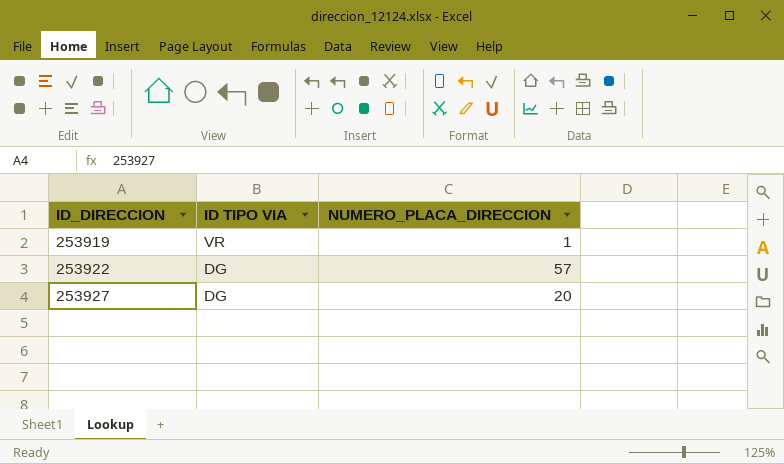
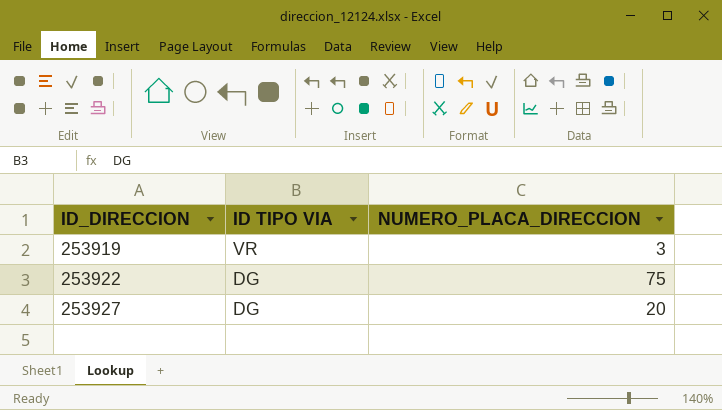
253919 | NUMERO_PLACA_DIRECCION: 1 -> 3
253922 | NUMERO_PLACA_DIRECCION: 57 -> 75

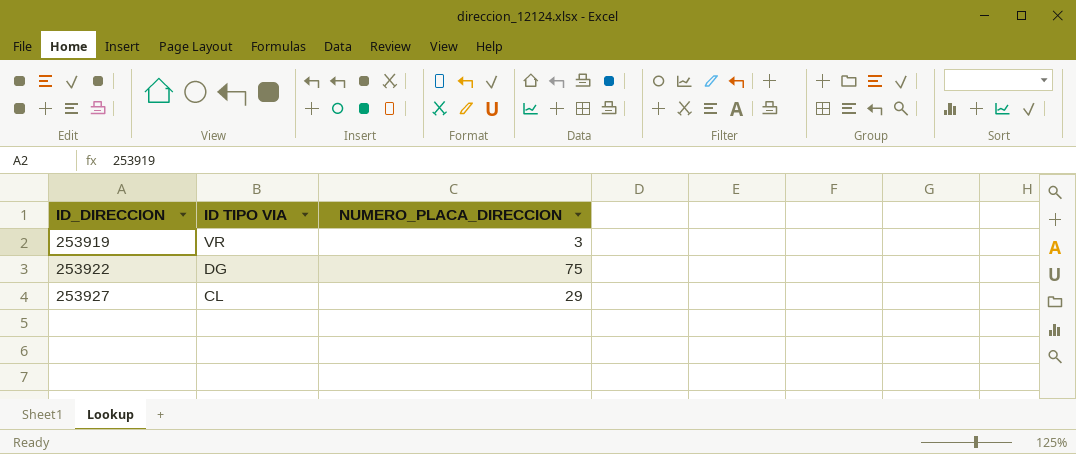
253927 | ID TIPO VIA: DG -> CL
253927 | NUMERO_PLACA_DIRECCION: 20 -> 29

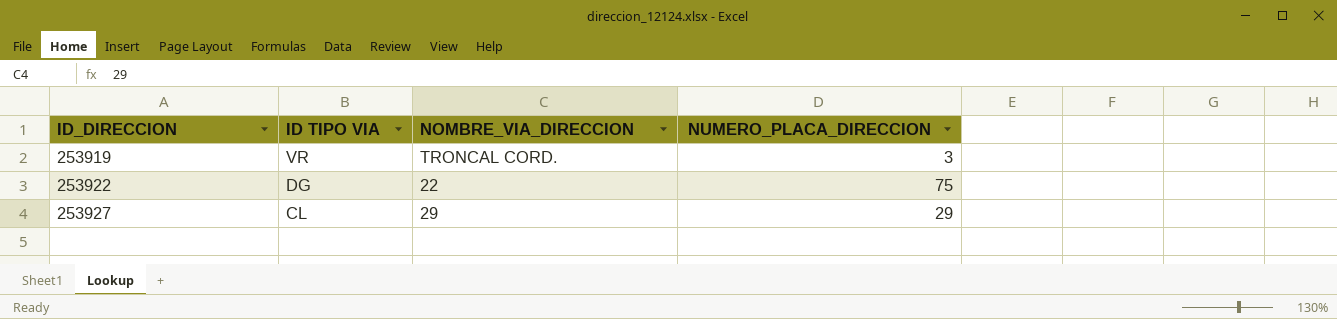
column NOMBRE_VIA_DIRECCION | position: none -> 3

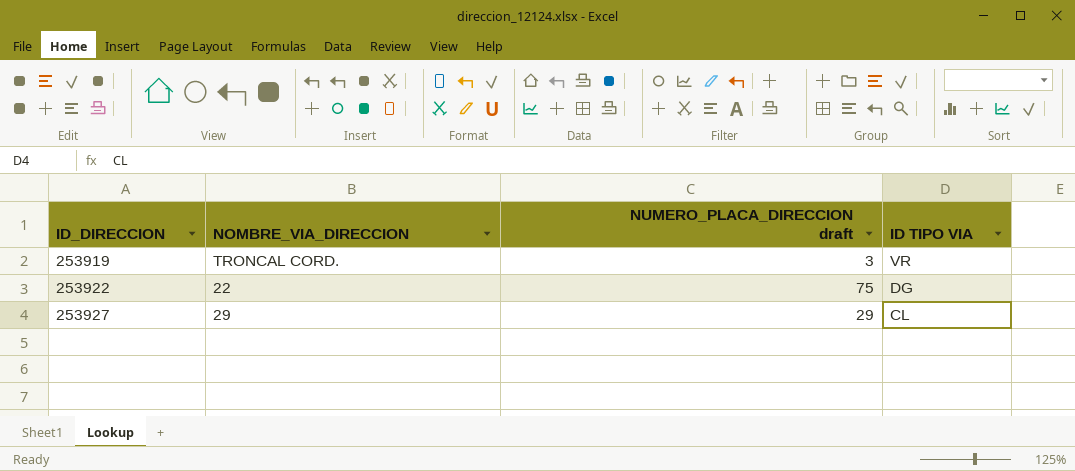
column name: NUMERO_PLACA_DIRECCION -> NUMERO_PLACA_DIRECCION draft
column ID TIPO VIA | position: 2 -> 4

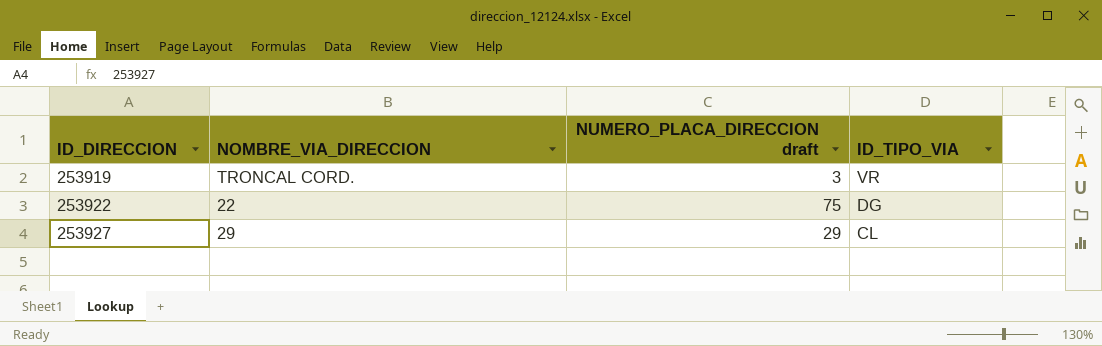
column name: ID TIPO VIA -> ID_TIPO_VIA

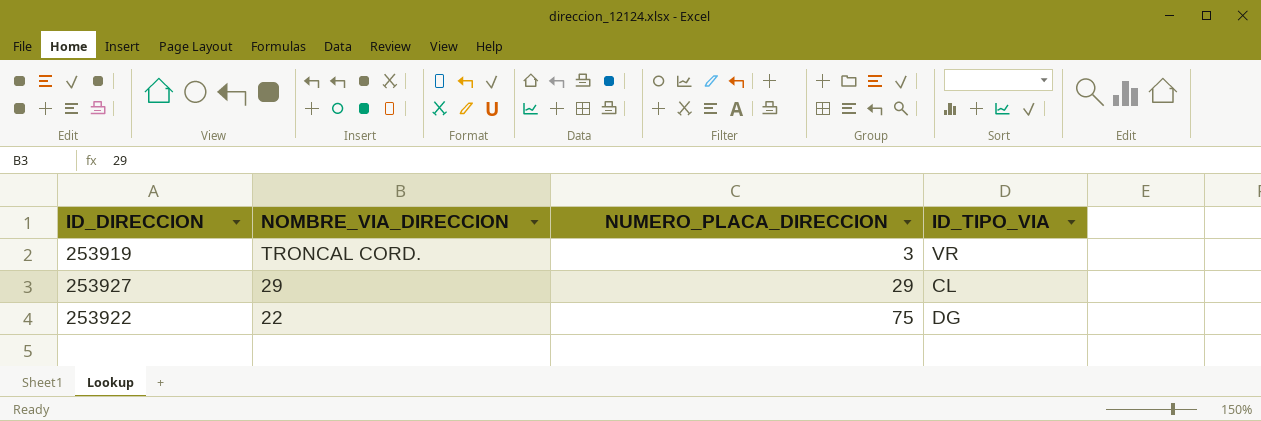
row order: ID_DIRECCION ascending -> NOMBRE_VIA_DIRECCION descending
column name: NUMERO_PLACA_DIRECCION draft -> NUMERO_PLACA_DIRECCION

